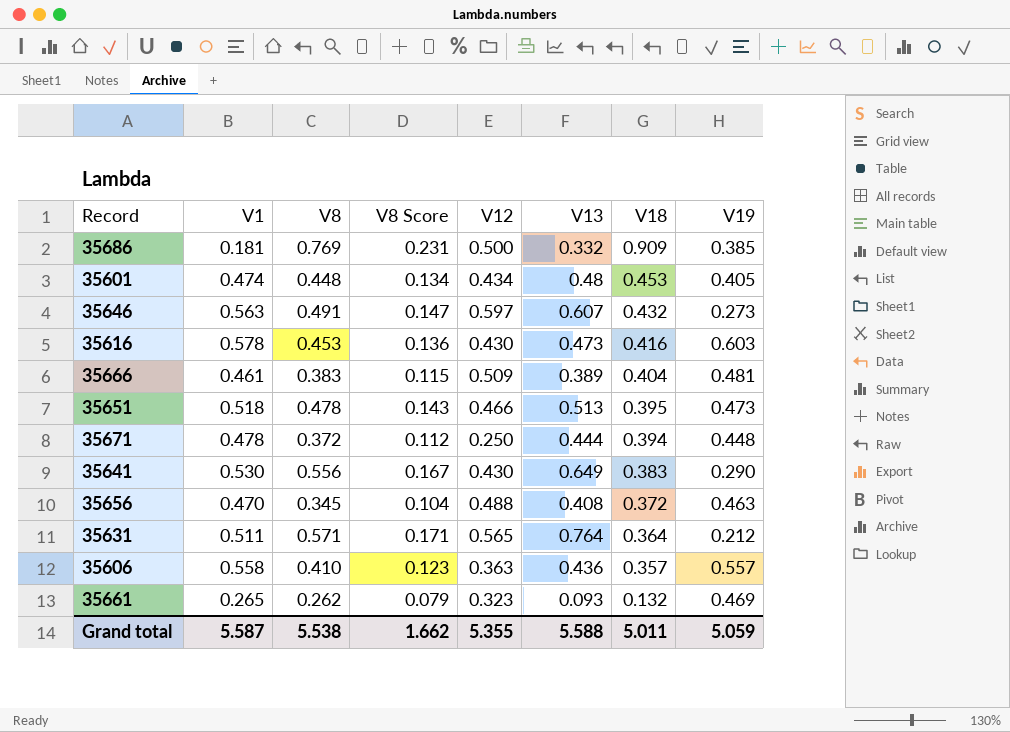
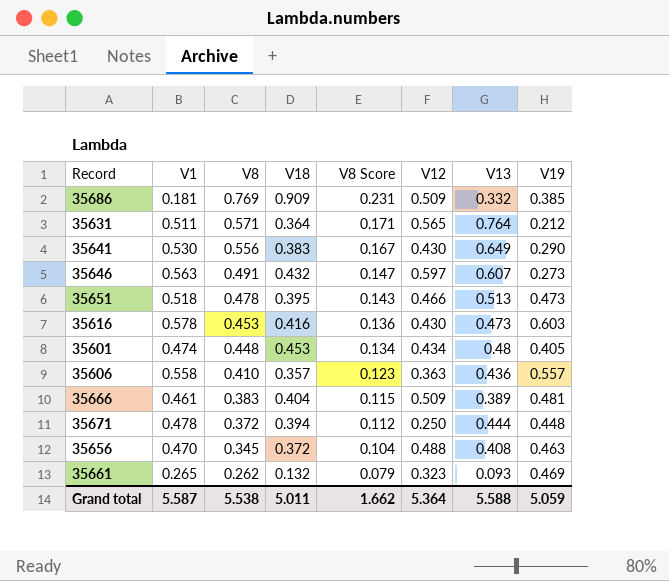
row order: V18 descending -> V8 descending
column V18 | position: 7 -> 4
35686 | V12: 0.500 -> 0.509
Grand total | V12: 5.355 -> 5.364

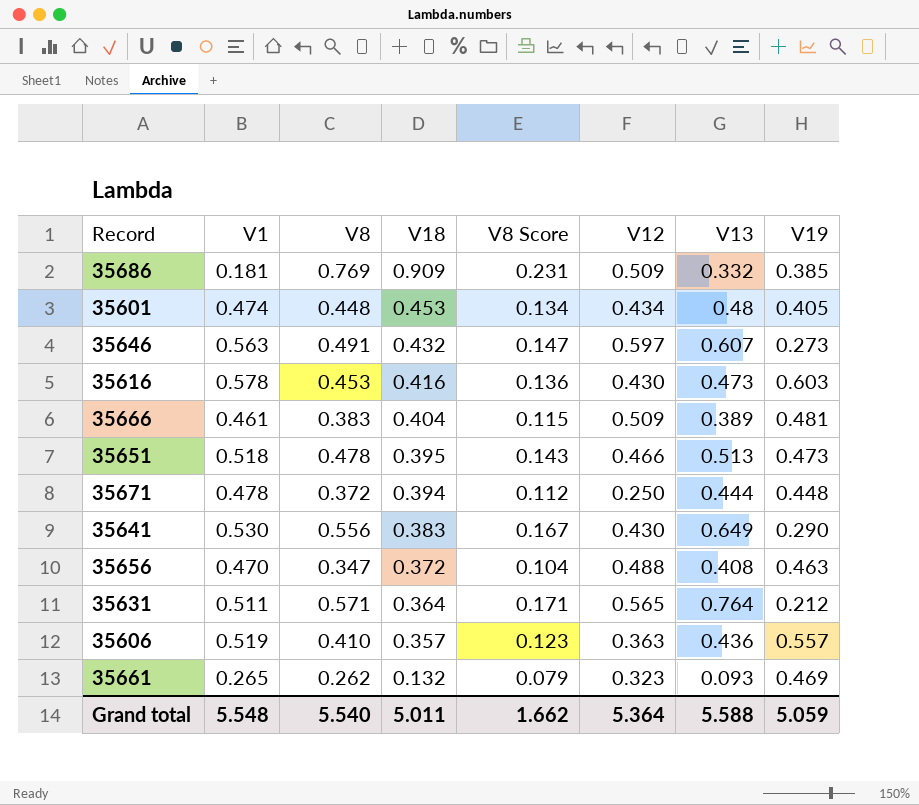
row order: V8 descending -> V18 descending
35656 | V8: 0.345 -> 0.347
35606 | V1: 0.558 -> 0.519
Grand total | V1: 5.587 -> 5.548
Grand total | V8: 5.538 -> 5.540

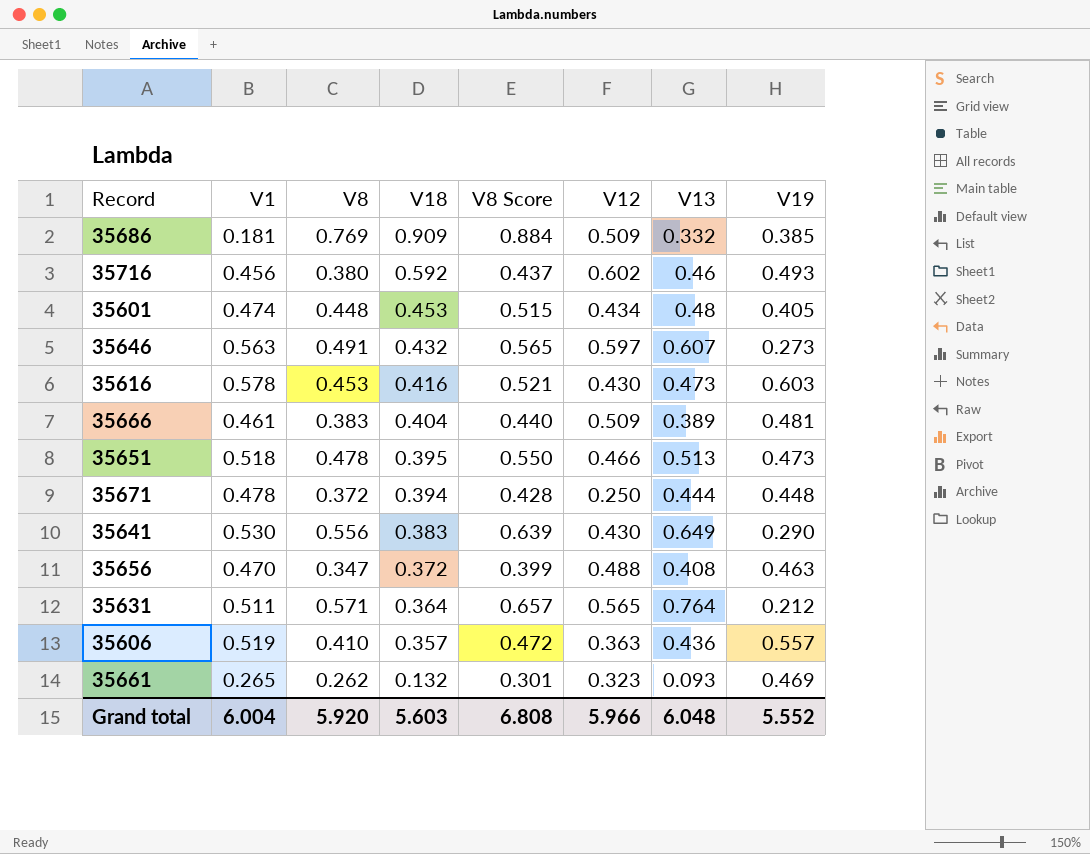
column V8 Score | formula: [V8] * 0.3 -> [V8] * 1.15
row 35716: none -> 0.456 | 0.380 | 0.592 | 0.437 | 0.602 | 0.46 | 0.493
Grand total | V1: 5.548 -> 6.004
Grand total | V8: 5.540 -> 5.920
Grand total | V18: 5.011 -> 5.603
Grand total | V8 Score: 1.662 -> 6.808
Grand total | V12: 5.364 -> 5.966
Grand total | V13: 5.588 -> 6.048
Grand total | V19: 5.059 -> 5.552

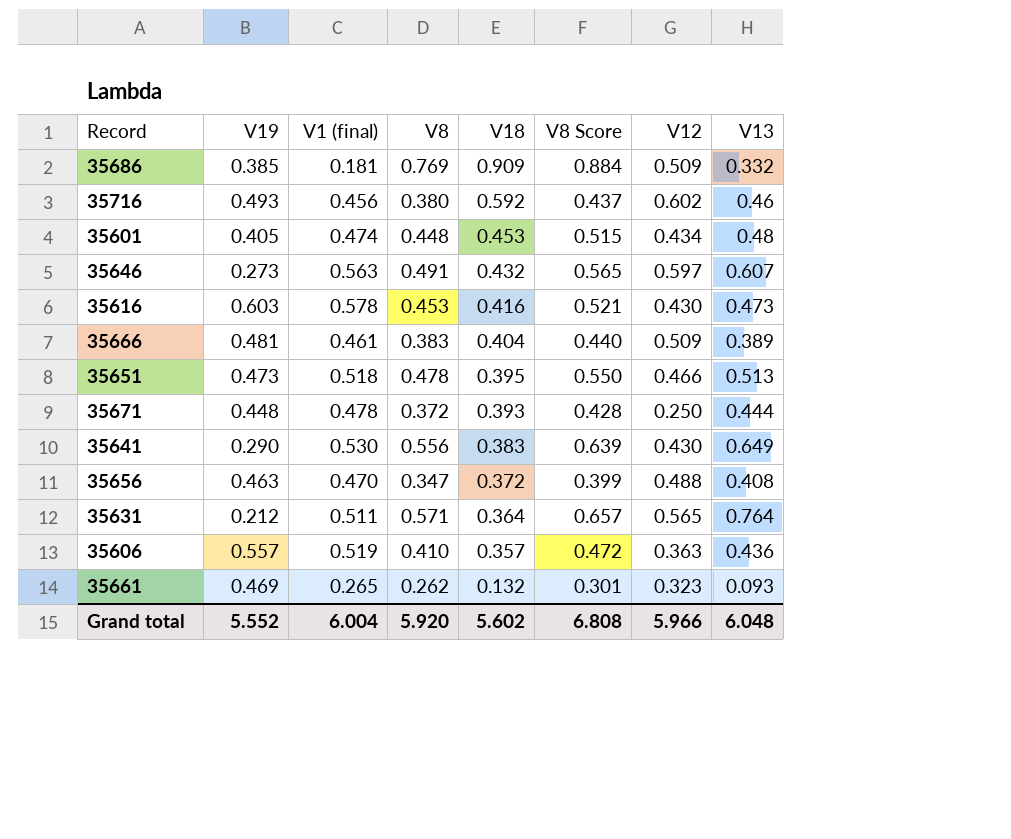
column V19 | position: 8 -> 2
column name: V1 -> V1 (final)
35671 | V18: 0.394 -> 0.393
Grand total | V18: 5.603 -> 5.602

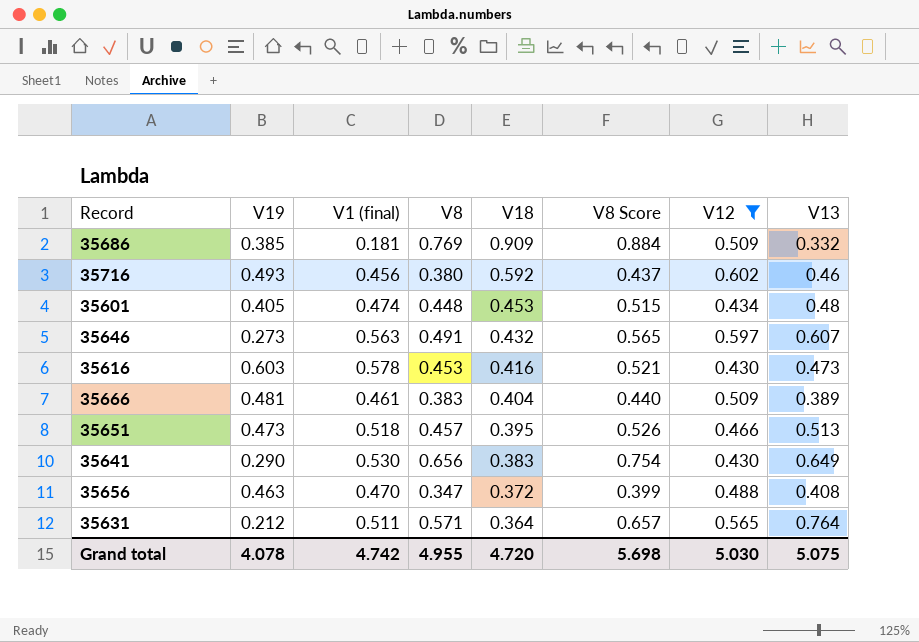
filter: none -> V12 >= 0.430
35651 | V8: 0.478 -> 0.457
35651 | V8 Score: 0.550 -> 0.526
35641 | V8: 0.556 -> 0.656
35641 | V8 Score: 0.639 -> 0.754
Grand total | V19: 5.552 -> 4.078
Grand total | V1 (final): 6.004 -> 4.742
Grand total | V8: 5.920 -> 4.955
Grand total | V18: 5.602 -> 4.720
Grand total | V8 Score: 6.808 -> 5.698
Grand total | V12: 5.966 -> 5.030
Grand total | V13: 6.048 -> 5.075

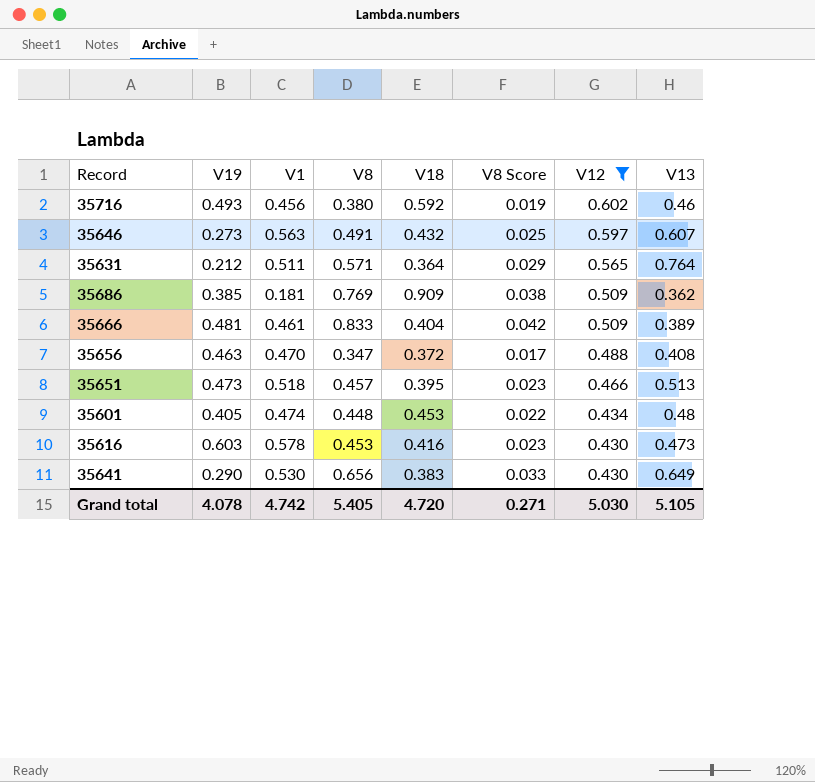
row order: V18 descending -> V12 descending
column name: V1 (final) -> V1
column V8 Score | formula: [V8] * 1.15 -> [V8] * 0.05
35686 | V13: 0.332 -> 0.362
35666 | V8: 0.383 -> 0.833
Grand total | V8: 4.955 -> 5.405
Grand total | V8 Score: 5.698 -> 0.271
Grand total | V13: 5.075 -> 5.105

